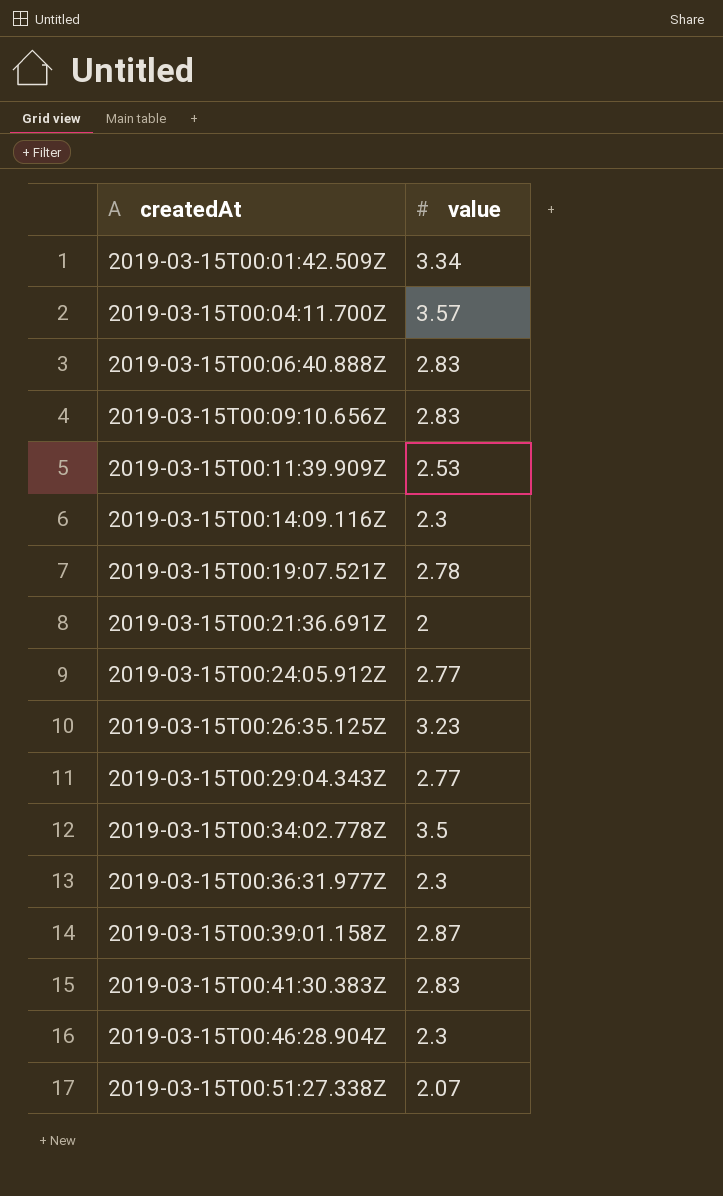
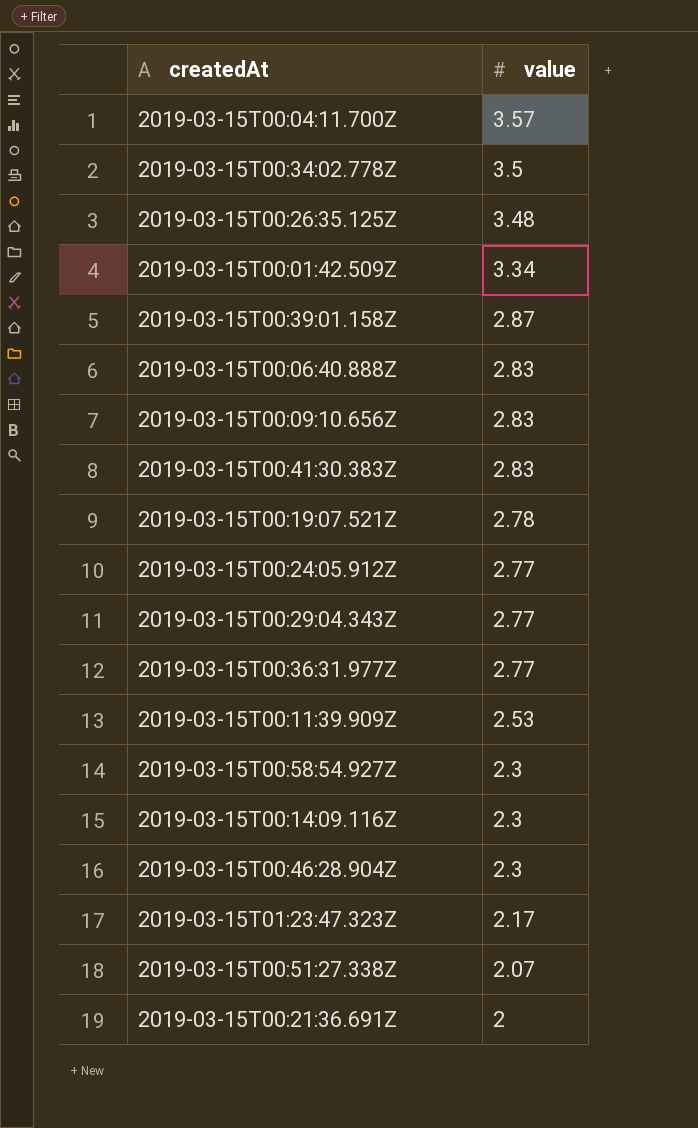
row order: createdAt ascending -> value descending
2019-03-15T00:26:35.125Z | value: 3.23 -> 3.48
2019-03-15T00:36:31.977Z | value: 2.3 -> 2.77
row 2019-03-15T00:58:54.927Z: none -> 2.3
row 2019-03-15T01:23:47.323Z: none -> 2.17

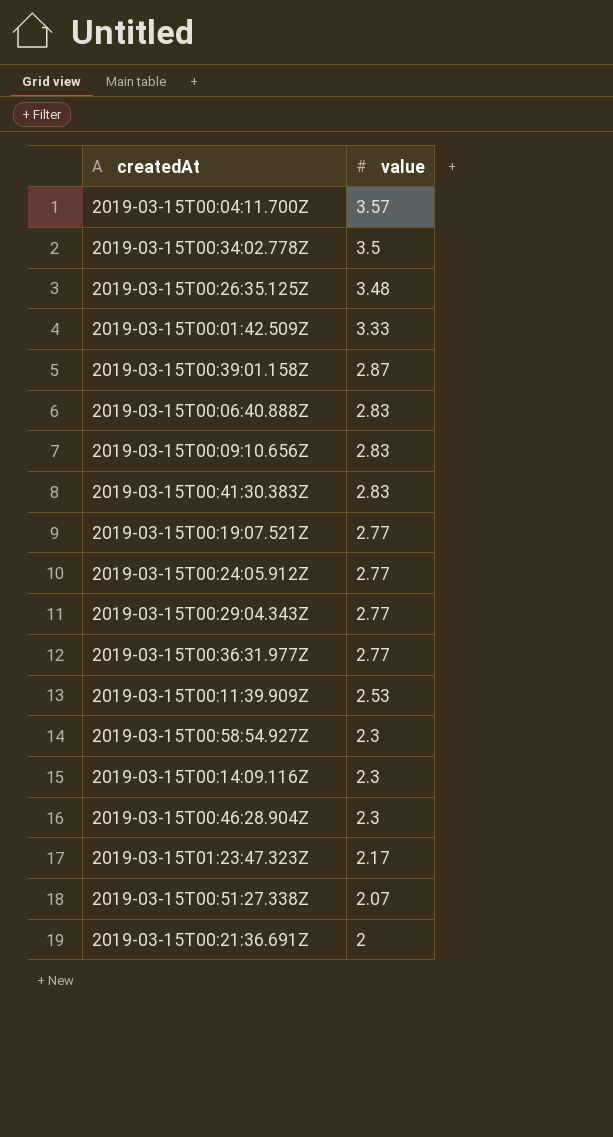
2019-03-15T00:01:42.509Z | value: 3.34 -> 3.33
2019-03-15T00:19:07.521Z | value: 2.78 -> 2.77

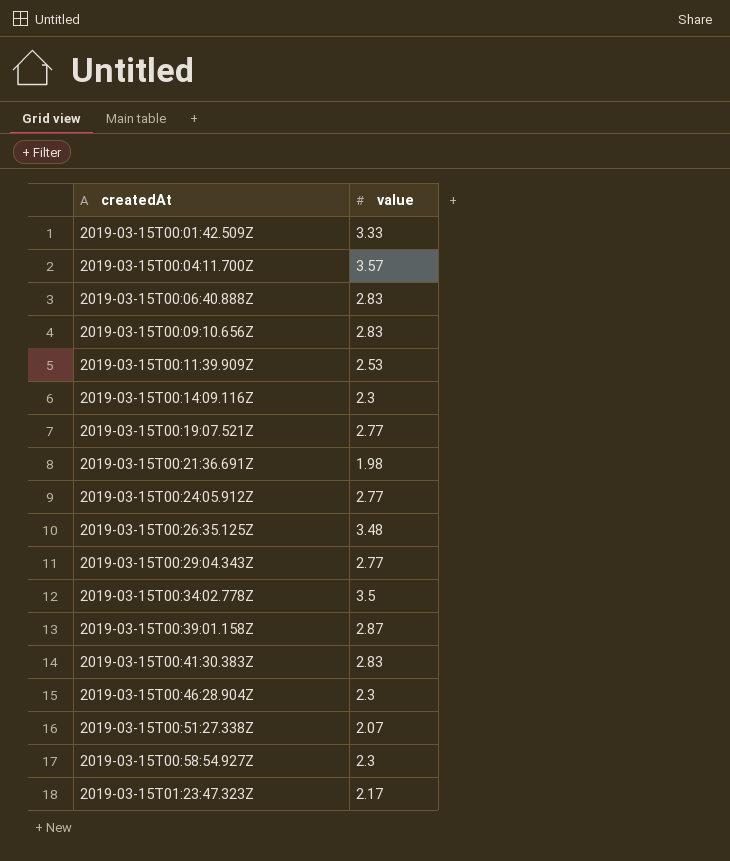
row order: value descending -> createdAt ascending
row 2019-03-15T00:36:31.977Z: 2.77 -> none
2019-03-15T00:21:36.691Z | value: 2 -> 1.98

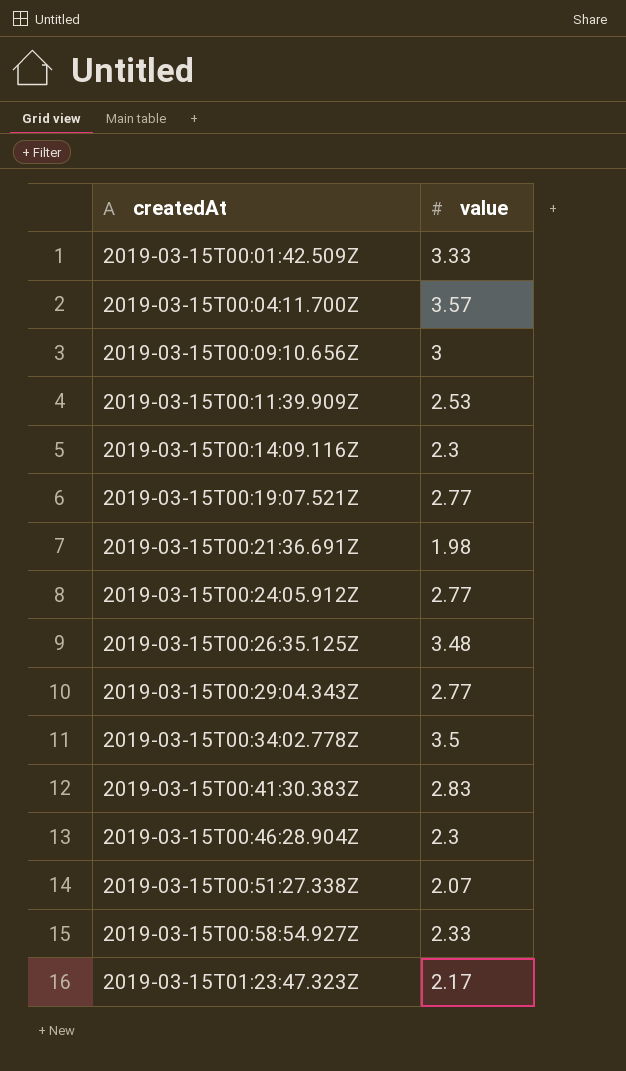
row 2019-03-15T00:06:40.888Z: 2.83 -> none
row 2019-03-15T00:39:01.158Z: 2.87 -> none
2019-03-15T00:09:10.656Z | value: 2.83 -> 3
2019-03-15T00:58:54.927Z | value: 2.3 -> 2.33

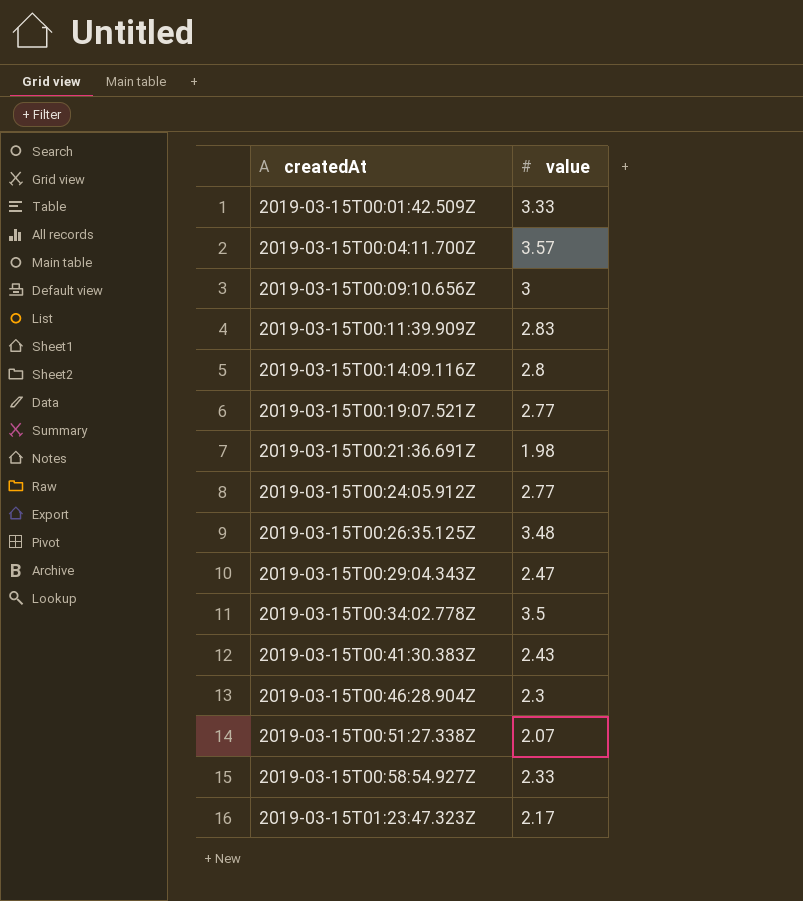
2019-03-15T00:11:39.909Z | value: 2.53 -> 2.83
2019-03-15T00:14:09.116Z | value: 2.3 -> 2.8
2019-03-15T00:29:04.343Z | value: 2.77 -> 2.47
2019-03-15T00:41:30.383Z | value: 2.83 -> 2.43

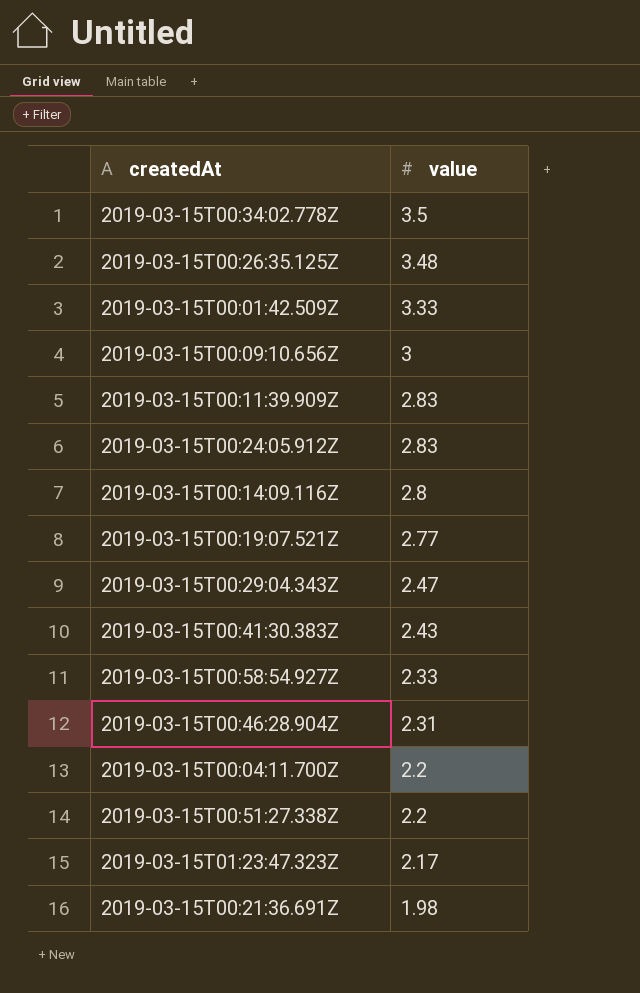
row order: createdAt ascending -> value descending
2019-03-15T00:24:05.912Z | value: 2.77 -> 2.83
2019-03-15T00:46:28.904Z | value: 2.3 -> 2.31
2019-03-15T00:04:11.700Z | value: 3.57 -> 2.2
2019-03-15T00:51:27.338Z | value: 2.07 -> 2.2

